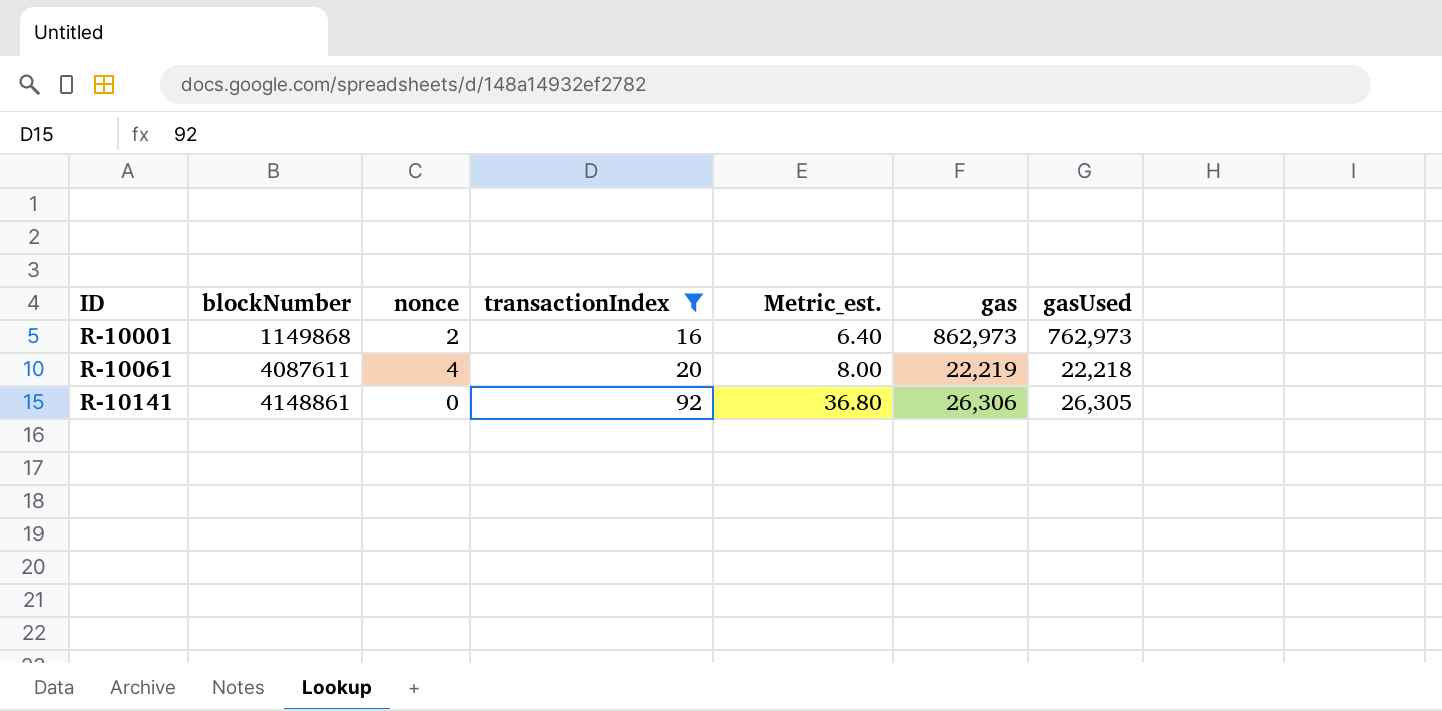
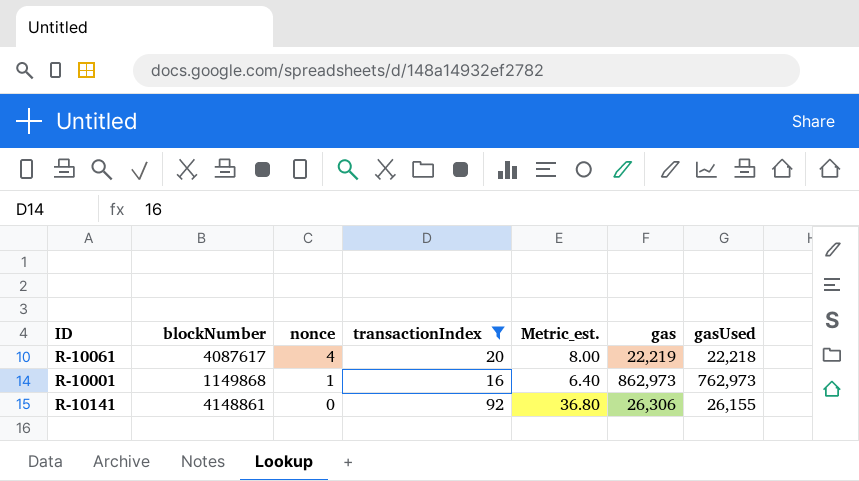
row order: ID ascending -> nonce descending
R-10061 | blockNumber: 4087611 -> 4087617
R-10001 | nonce: 2 -> 1
R-10141 | gasUsed: 26,305 -> 26,155

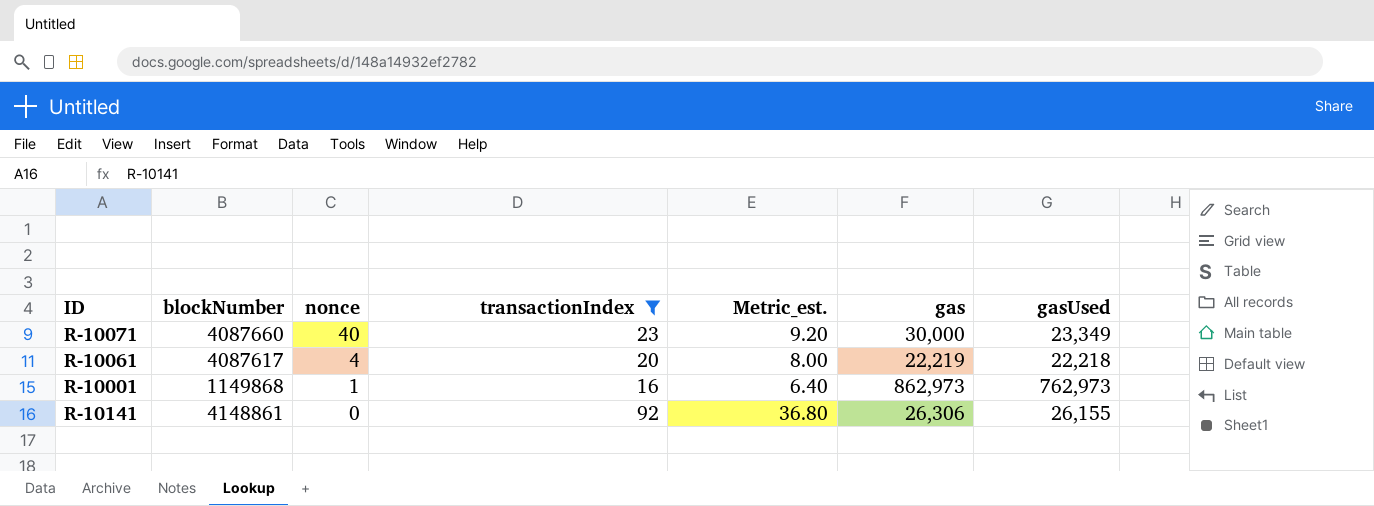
row R-10071: none -> 4087660 | 40 | 23 | 9.20 | 30,000 | 23,349

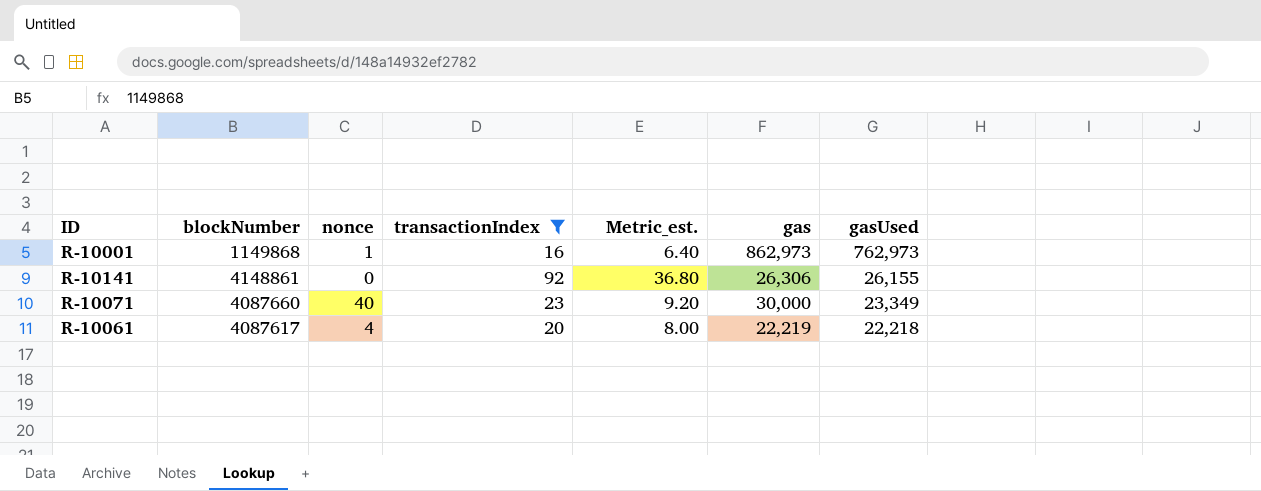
row order: nonce descending -> gasUsed descending

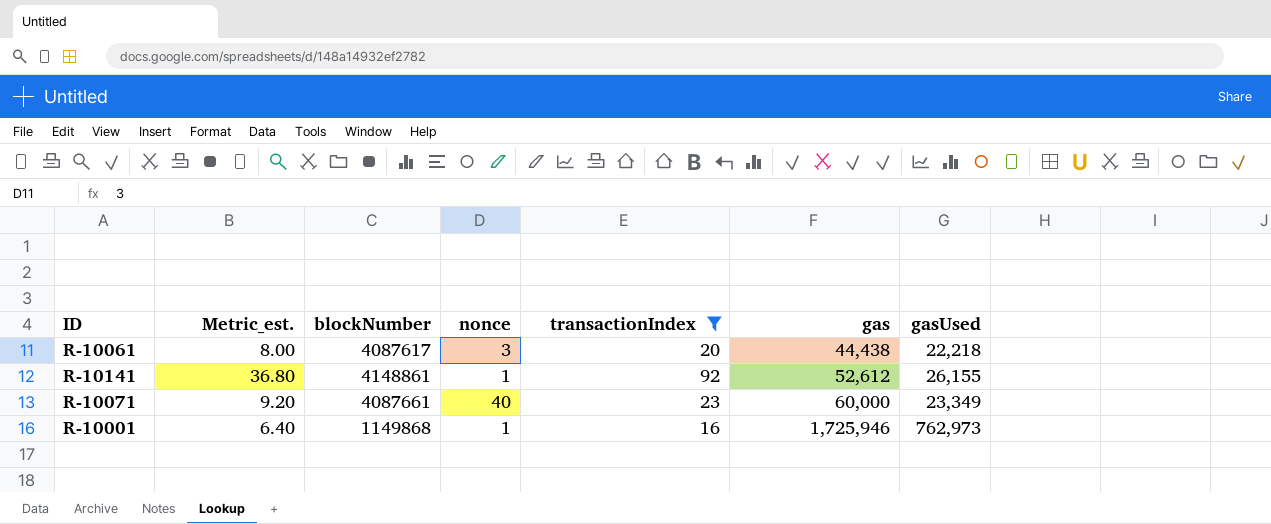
row order: gasUsed descending -> gas ascending
column Metric_est. | position: 5 -> 2
R-10061 | nonce: 4 -> 3
R-10061 | gas: 22,219 -> 44,438
R-10141 | nonce: 0 -> 1
R-10141 | gas: 26,306 -> 52,612
R-10071 | blockNumber: 4087660 -> 4087661
R-10071 | gas: 30,000 -> 60,000
R-10001 | gas: 862,973 -> 1,725,946

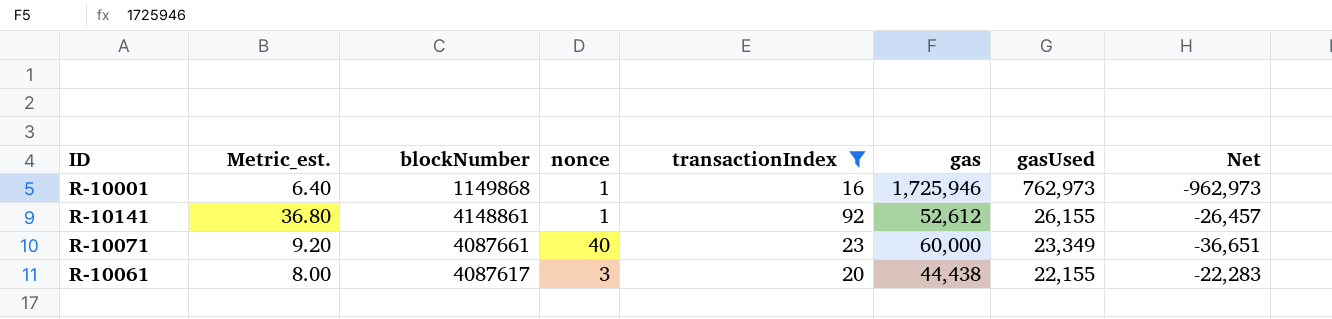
row order: gas ascending -> gasUsed descending
column Net | formula: none -> [gasUsed] - [gas]
R-10061 | gasUsed: 22,218 -> 22,155

